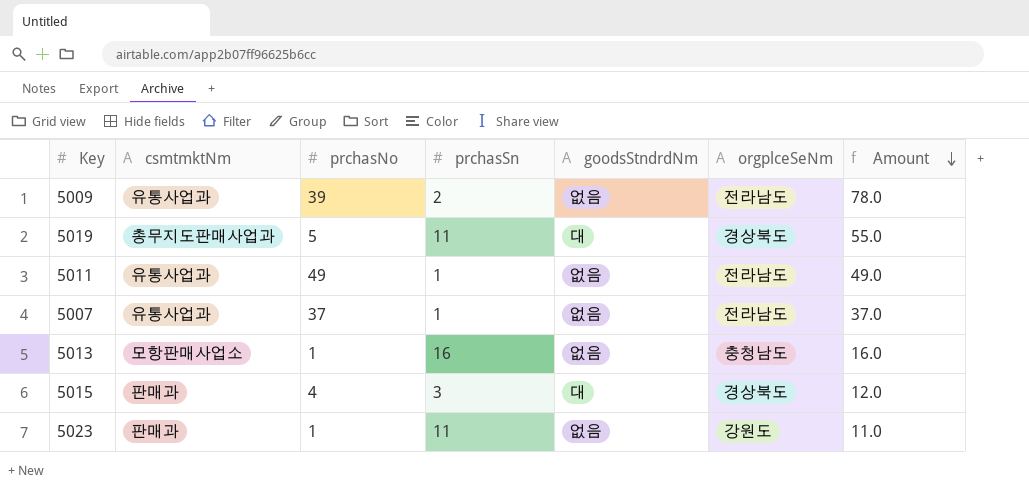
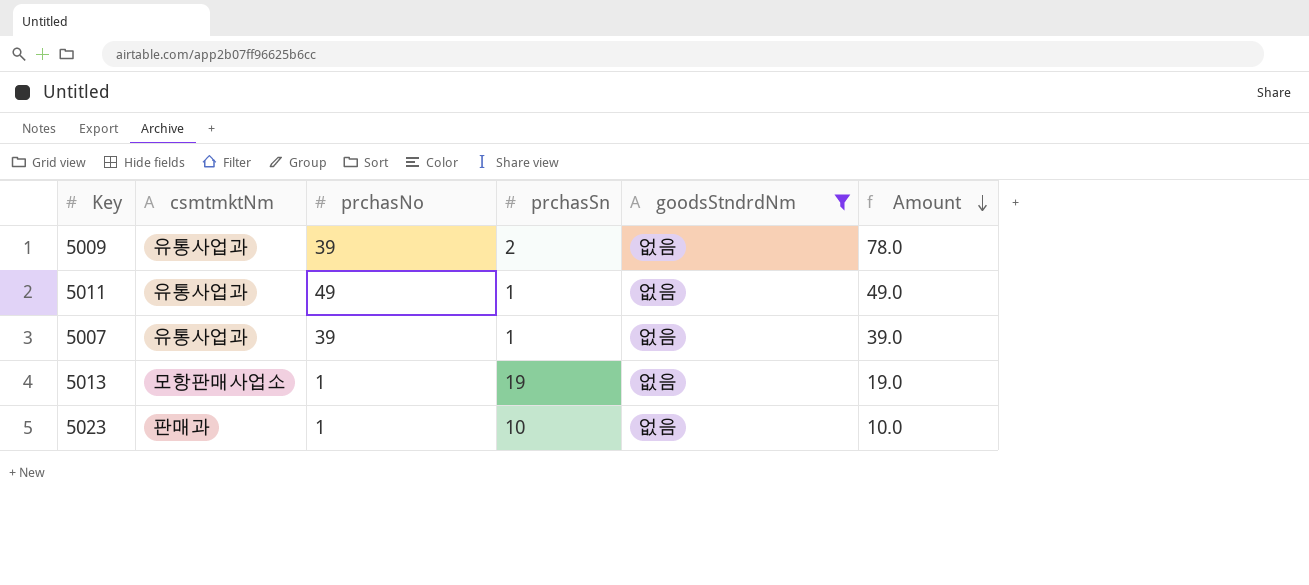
filter: none -> goodsStndrdNm = 없음
column orgplceSeNm | position: 6 -> none
5007 | prchasNo: 37 -> 39
5007 | Amount: 37.0 -> 39.0
5013 | prchasSn: 16 -> 19
5013 | Amount: 16.0 -> 19.0
5023 | prchasSn: 11 -> 10
5023 | Amount: 11.0 -> 10.0

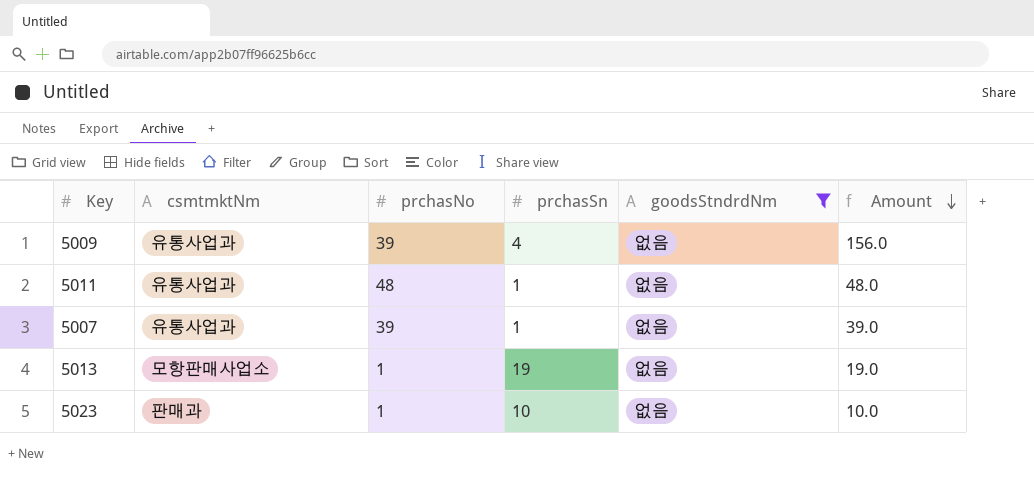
5009 | prchasSn: 2 -> 4
5009 | Amount: 78.0 -> 156.0
5011 | prchasNo: 49 -> 48
5011 | Amount: 49.0 -> 48.0

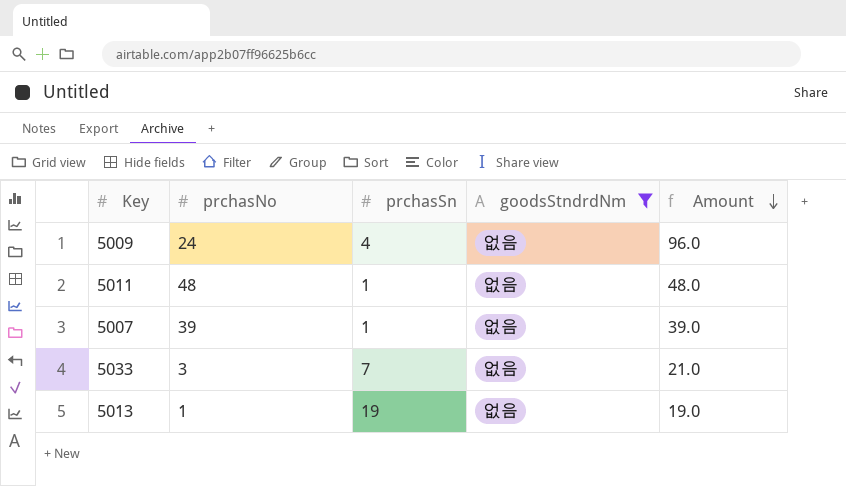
column csmtmktNm | position: 2 -> none
row 5023: 판매과 | 1 | 10 | 없음 | 10.0 -> none
5009 | prchasNo: 39 -> 24
5009 | Amount: 156.0 -> 96.0
row 5033: none -> 3 | 7 | 없음 | 21.0

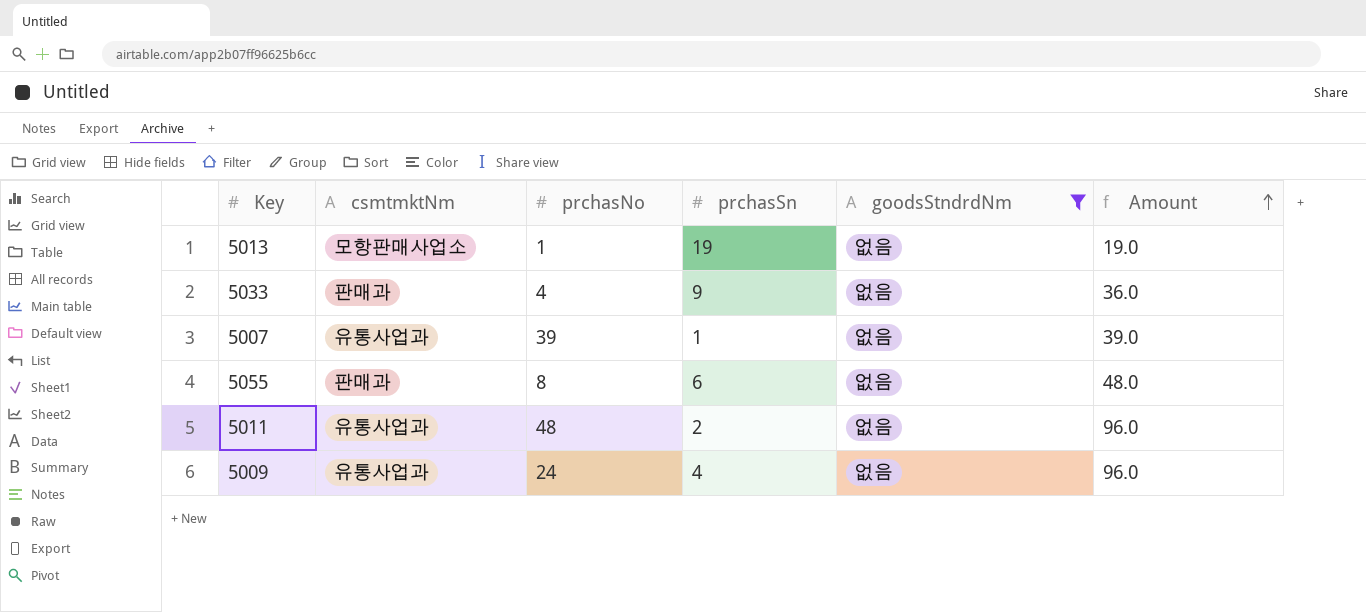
row order: Amount descending -> Amount ascending
column csmtmktNm | position: none -> 2
5033 | prchasNo: 3 -> 4
5033 | prchasSn: 7 -> 9
5033 | Amount: 21.0 -> 36.0
row 5055: none -> 판매과 | 8 | 6 | 없음 | 48.0
5011 | prchasSn: 1 -> 2
5011 | Amount: 48.0 -> 96.0

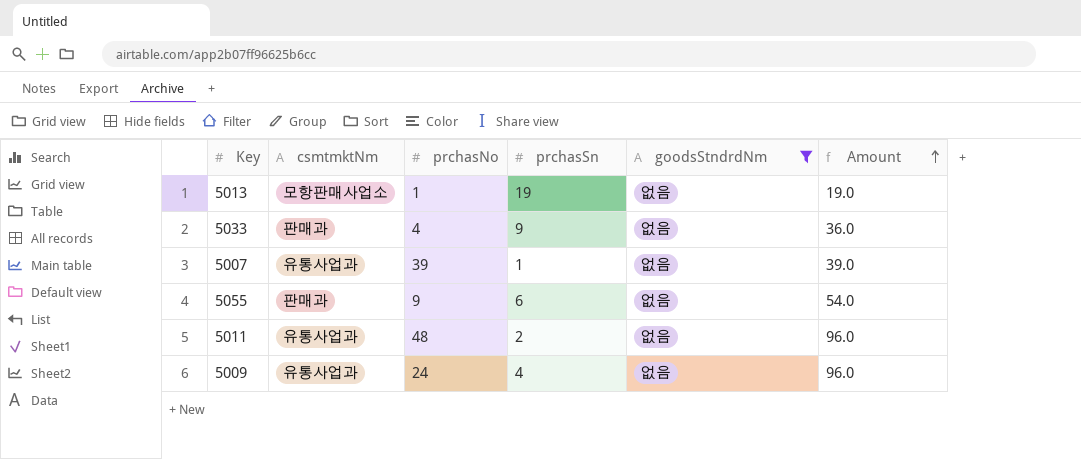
5055 | prchasNo: 8 -> 9
5055 | Amount: 48.0 -> 54.0

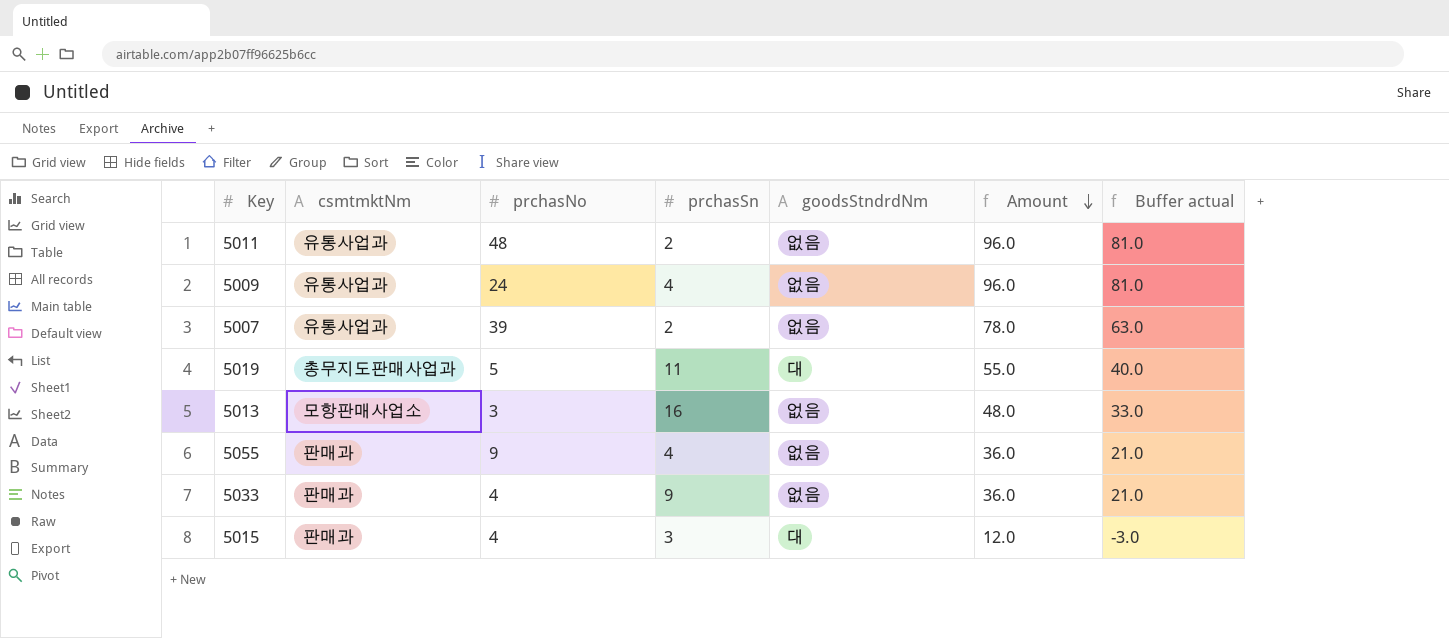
filter: goodsStndrdNm = 없음 -> none
row order: Amount ascending -> Amount descending
column Buffer actual | formula: none -> [Amount] - 15
5007 | prchasSn: 1 -> 2
5007 | Amount: 39.0 -> 78.0
5013 | prchasNo: 1 -> 3
5013 | prchasSn: 19 -> 16
5013 | Amount: 19.0 -> 48.0
5055 | prchasSn: 6 -> 4
5055 | Amount: 54.0 -> 36.0

